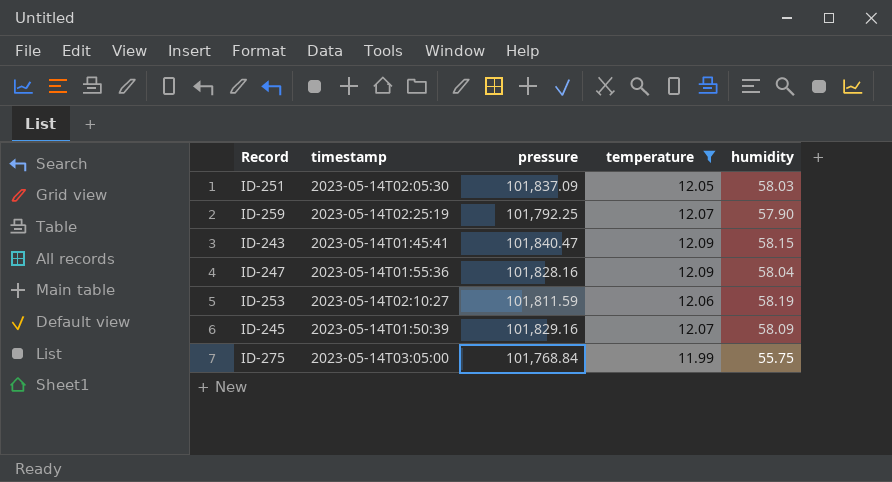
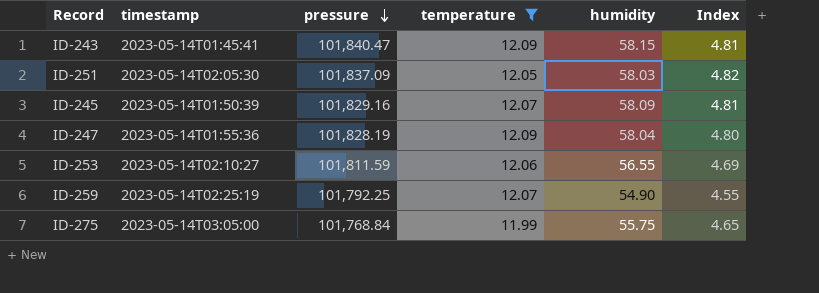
row order: none -> pressure descending
column Index | formula: none -> [humidity] / [temperature]
ID-247 | pressure: 101,828.16 -> 101,828.19
ID-253 | humidity: 58.19 -> 56.55
ID-259 | humidity: 57.90 -> 54.90

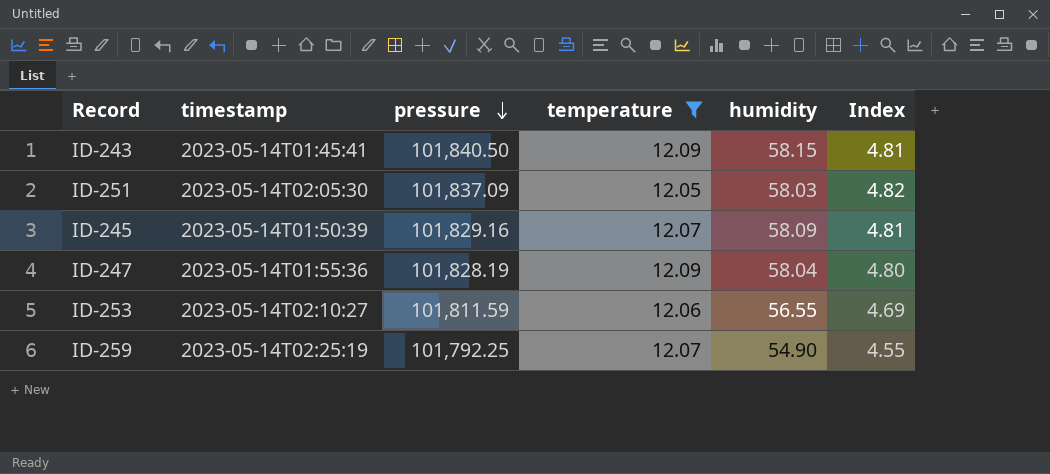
row ID-275: 2023-05-14T03:05:00 | 101,768.84 | 11.99 | 55.75 | 4.65 -> none
ID-243 | pressure: 101,840.47 -> 101,840.50

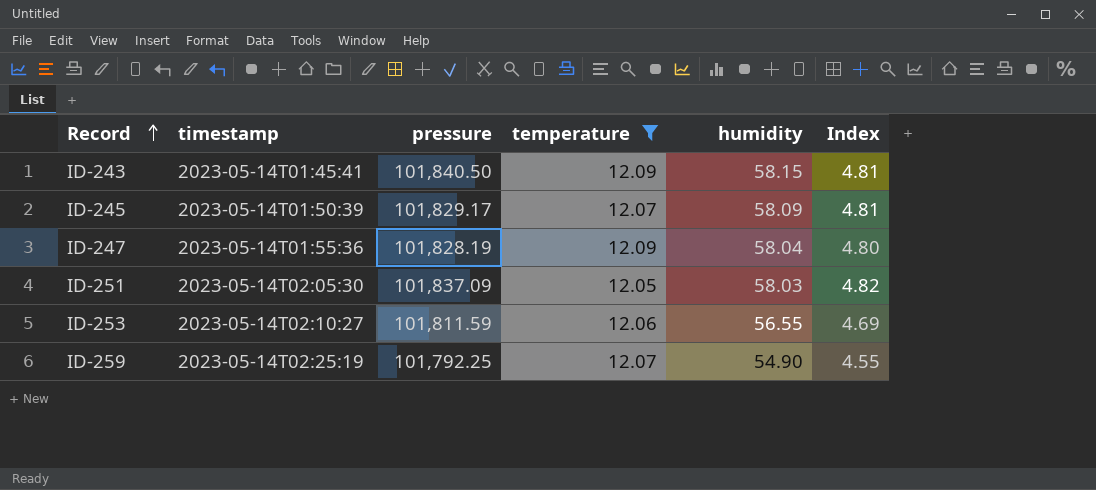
row order: pressure descending -> Record ascending
ID-245 | pressure: 101,829.16 -> 101,829.17

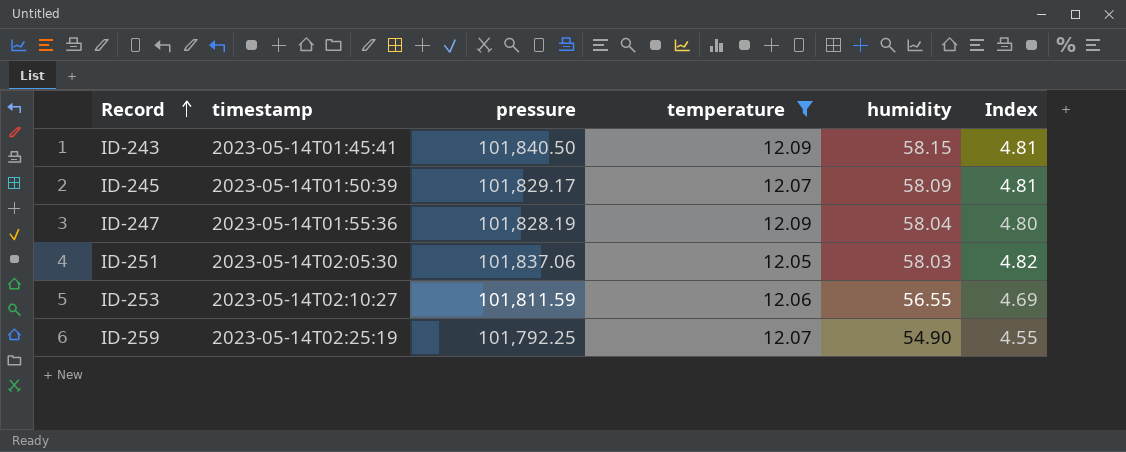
ID-251 | pressure: 101,837.09 -> 101,837.06

